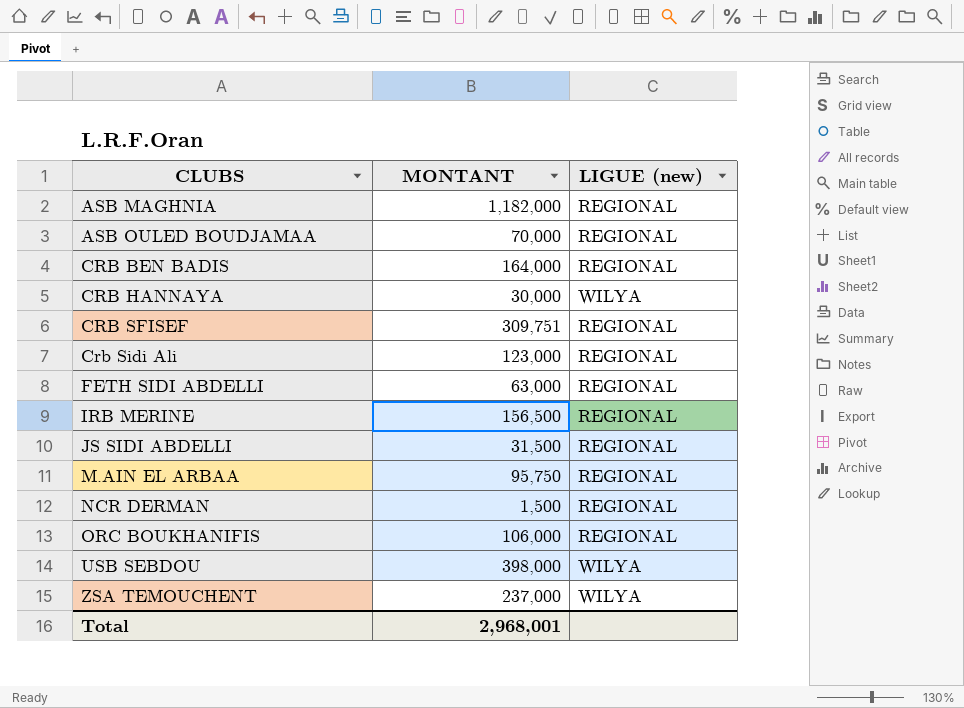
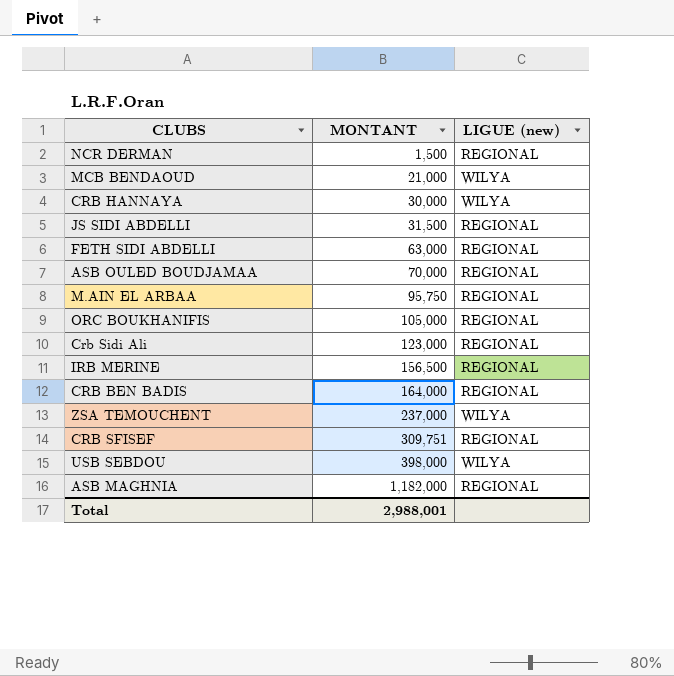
row order: CLUBS ascending -> MONTANT ascending
row MCB BENDAOUD: none -> 21,000 | WILYA
ORC BOUKHANIFIS | MONTANT: 106,000 -> 105,000
Total | MONTANT: 2,968,001 -> 2,988,001

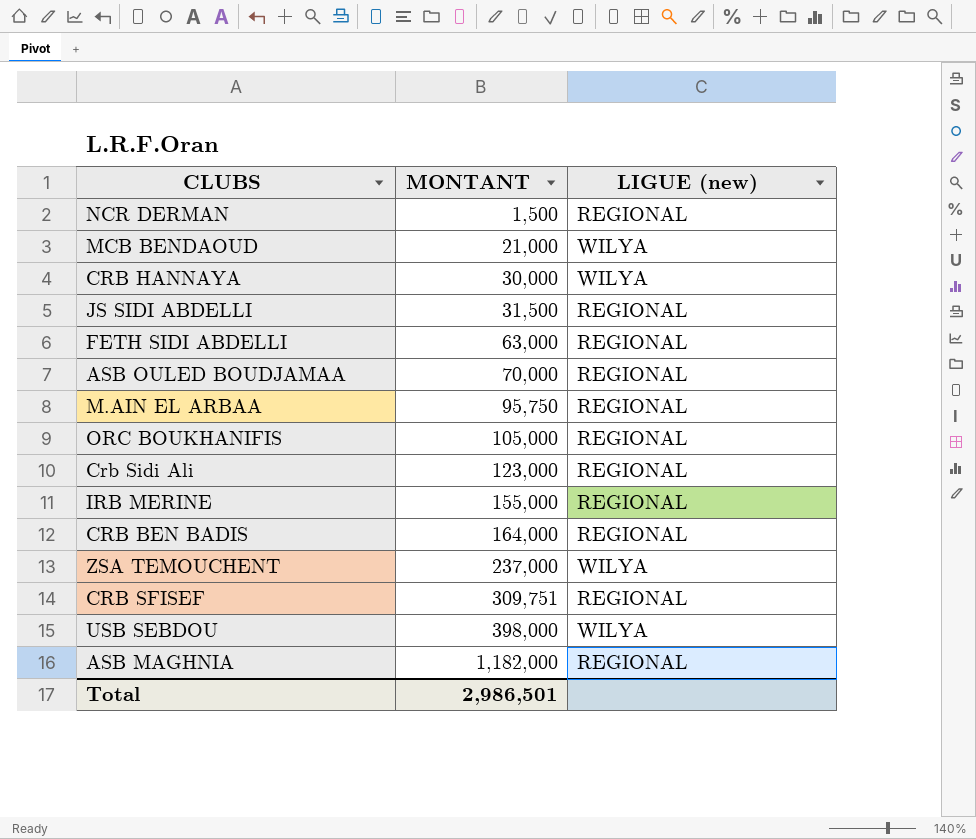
IRB MERINE | MONTANT: 156,500 -> 155,000
Total | MONTANT: 2,988,001 -> 2,986,501

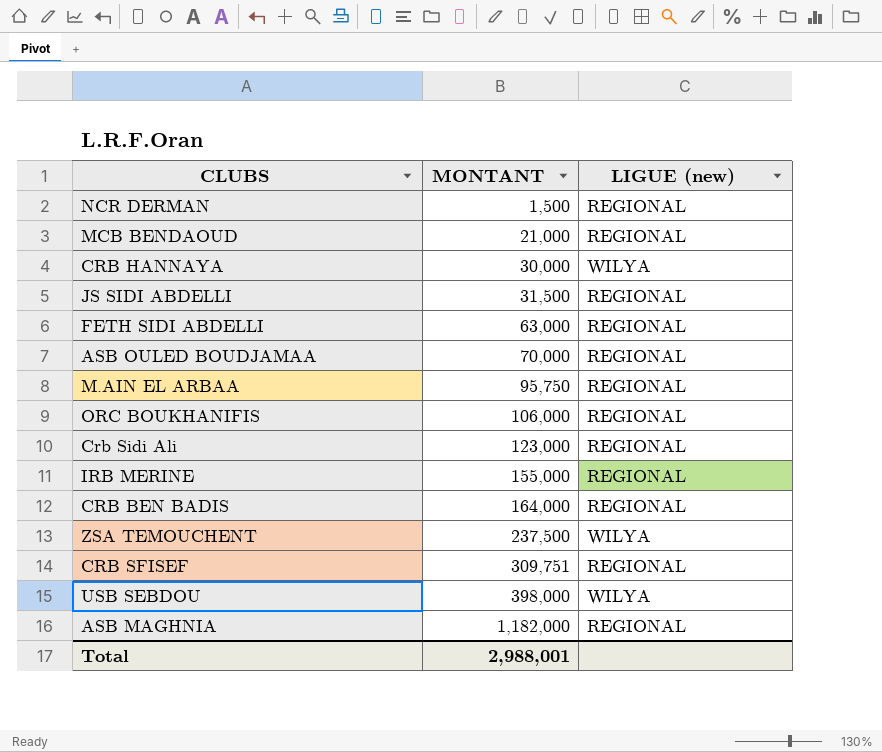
MCB BENDAOUD | LIGUE (new): WILYA -> REGIONAL
ORC BOUKHANIFIS | MONTANT: 105,000 -> 106,000
ZSA TEMOUCHENT | MONTANT: 237,000 -> 237,500
Total | MONTANT: 2,986,501 -> 2,988,001

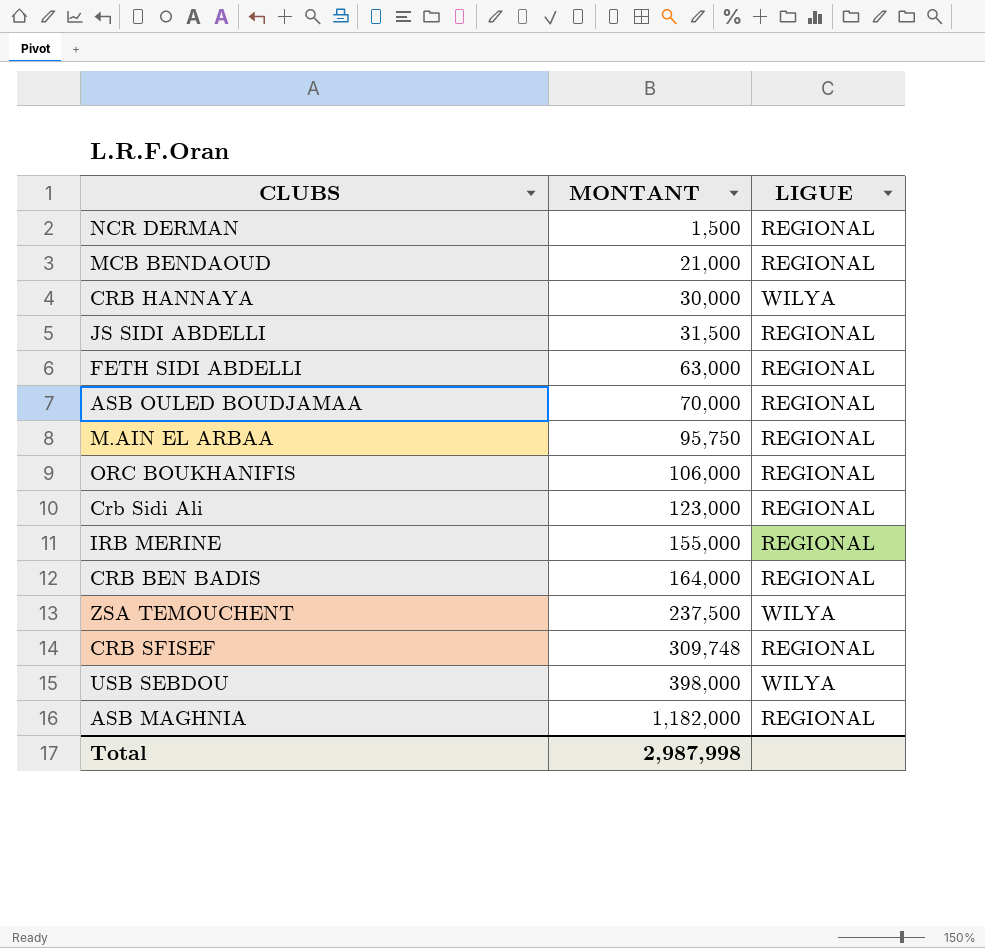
column name: LIGUE (new) -> LIGUE
CRB SFISEF | MONTANT: 309,751 -> 309,748
Total | MONTANT: 2,988,001 -> 2,987,998

